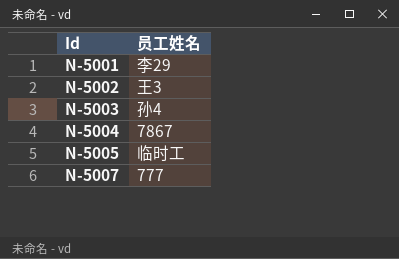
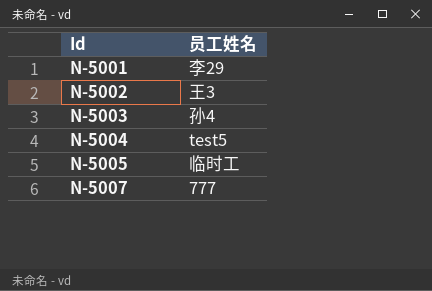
N-5004 | 员工姓名: 7867 -> test5

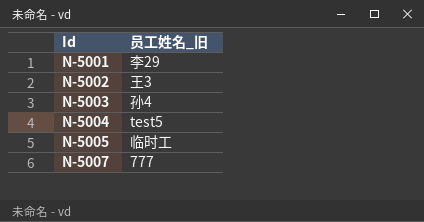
column name: 员工姓名 -> 员工姓名_旧

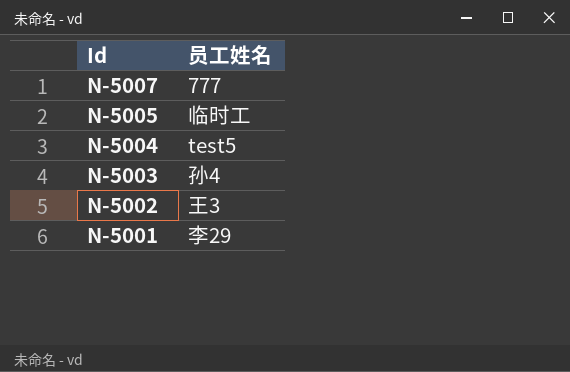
row order: Id ascending -> Id descending
column name: 员工姓名_旧 -> 员工姓名

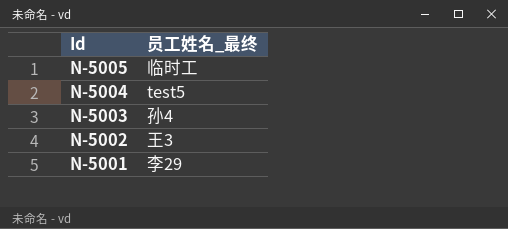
column name: 员工姓名 -> 员工姓名_最终
row N-5007: 777 -> none

